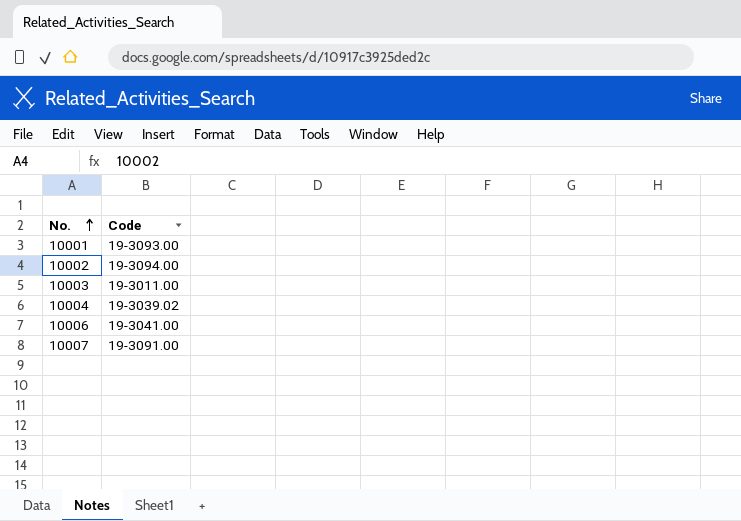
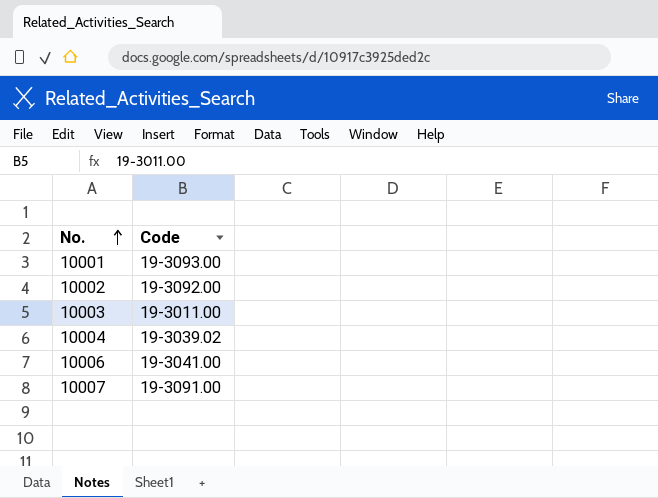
10002 | Code: 19-3094.00 -> 19-3092.00

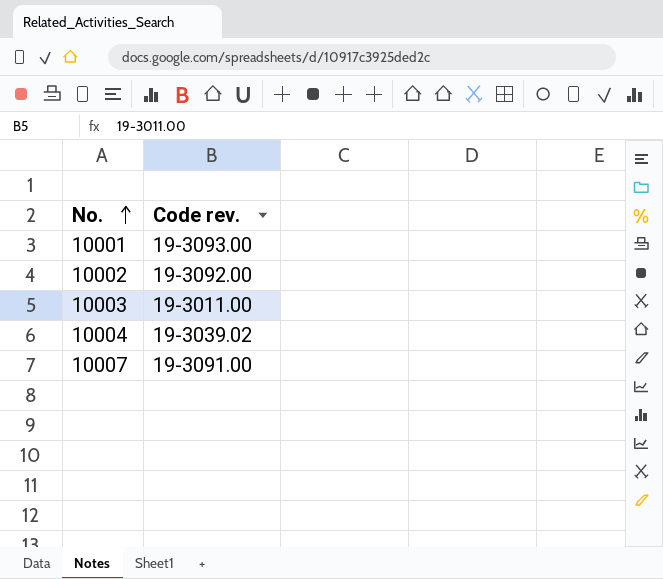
column name: Code -> Code rev.
row 10006: 19-3041.00 -> none

